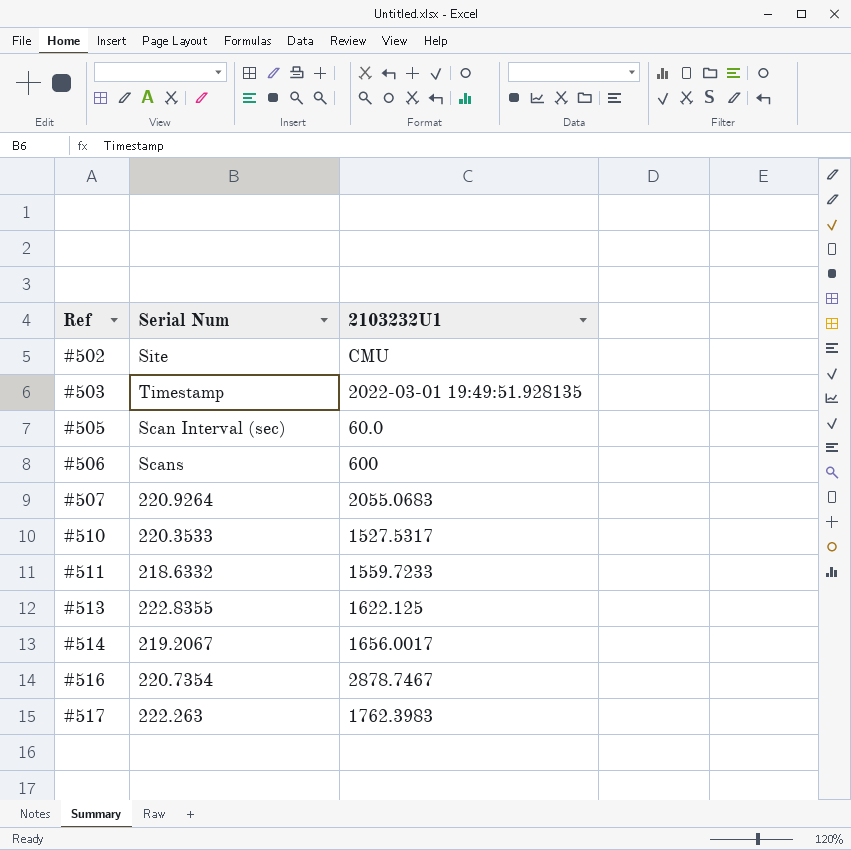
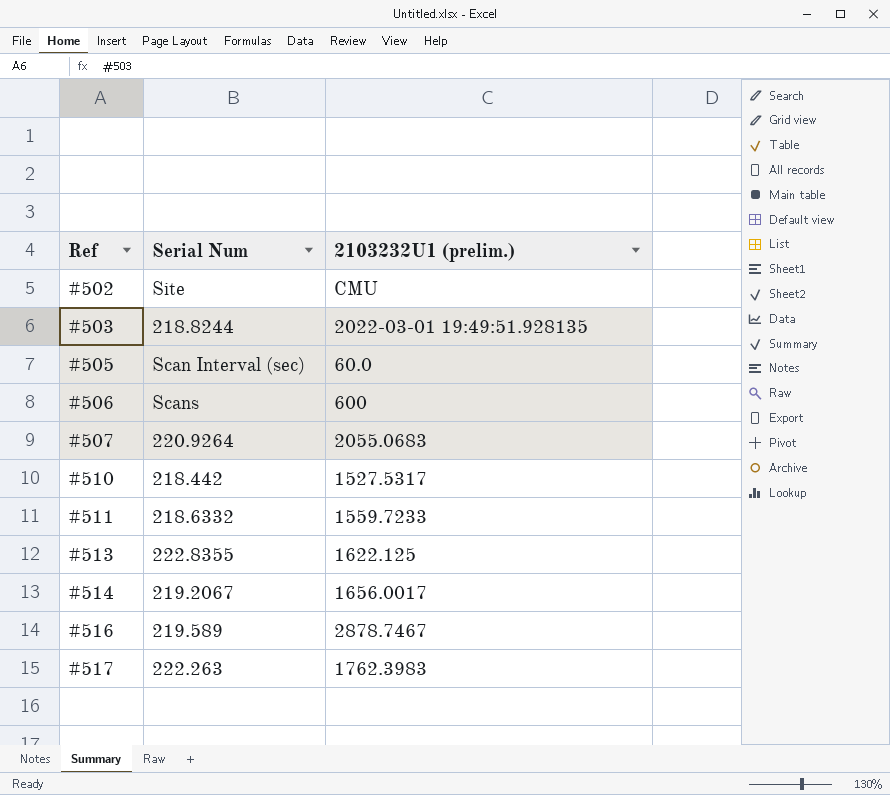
column name: 2103232U1 -> 2103232U1 (prelim.)
#503 | Serial Num: Timestamp -> 218.8244
#510 | Serial Num: 220.3533 -> 218.442
#516 | Serial Num: 220.7354 -> 219.589

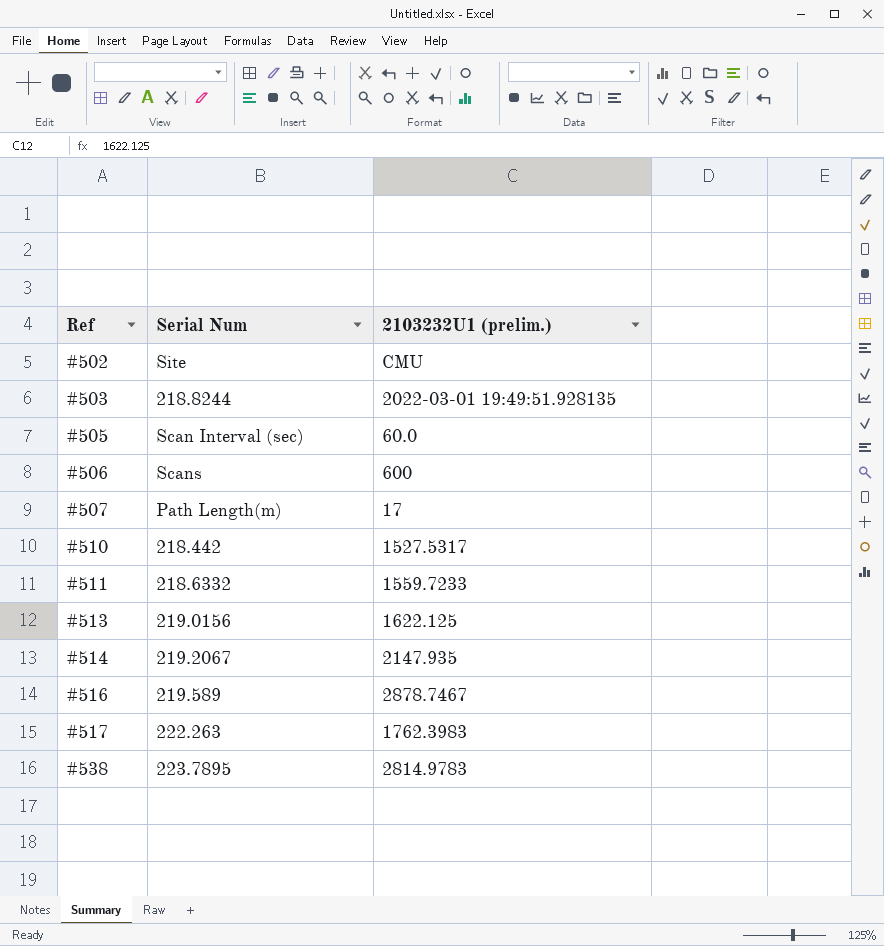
#507 | Serial Num: 220.9264 -> Path Length(m)
#507 | 2103232U1 (prelim.): 2055.0683 -> 17
#513 | Serial Num: 222.8355 -> 219.0156
#514 | 2103232U1 (prelim.): 1656.0017 -> 2147.935
row #538: none -> 223.7895 | 2814.9783

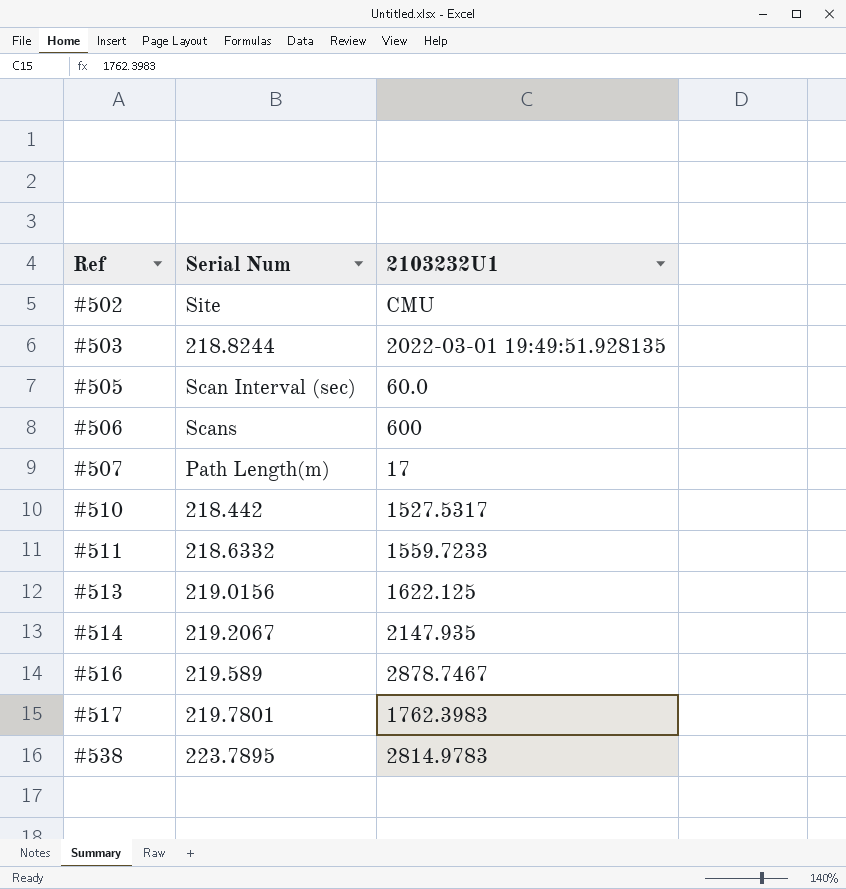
column name: 2103232U1 (prelim.) -> 2103232U1
#517 | Serial Num: 222.263 -> 219.7801

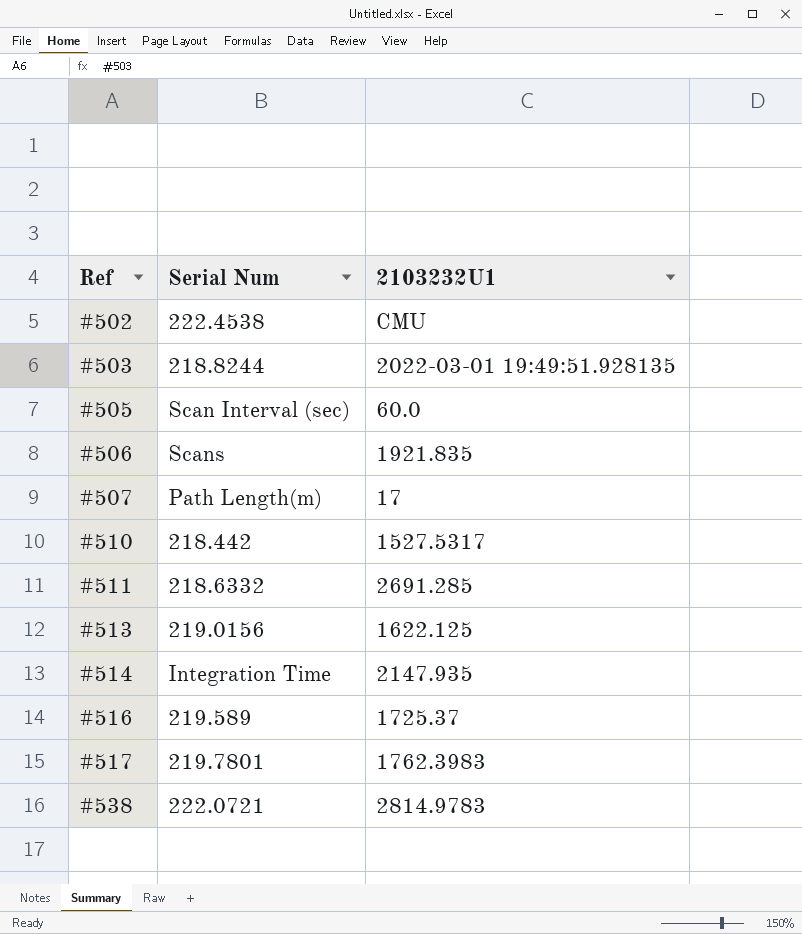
#502 | Serial Num: Site -> 222.4538
#506 | 2103232U1: 600 -> 1921.835
#511 | 2103232U1: 1559.7233 -> 2691.285
#514 | Serial Num: 219.2067 -> Integration Time
#516 | 2103232U1: 2878.7467 -> 1725.37
#538 | Serial Num: 223.7895 -> 222.0721

